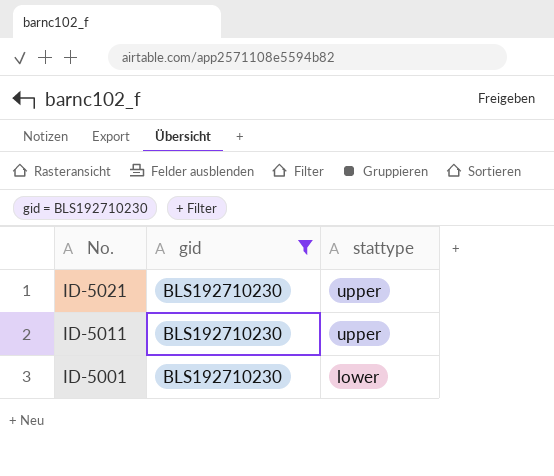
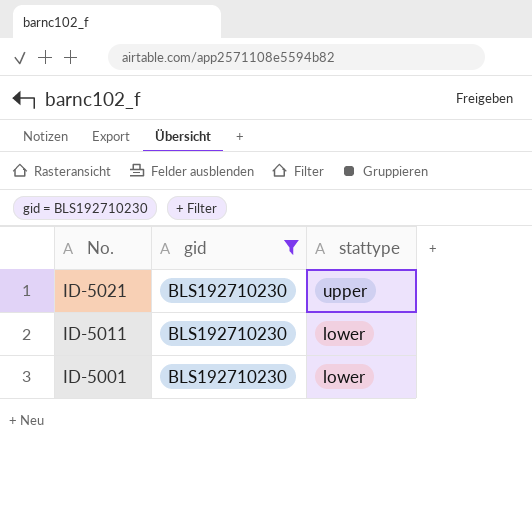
ID-5011 | stattype: upper -> lower

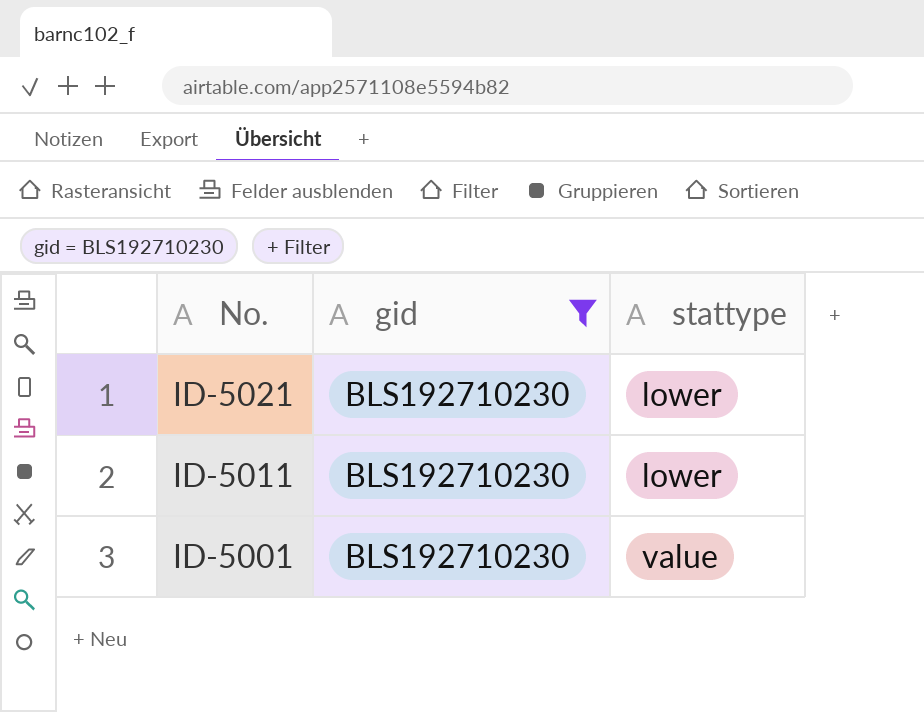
ID-5021 | stattype: upper -> lower
ID-5001 | stattype: lower -> value

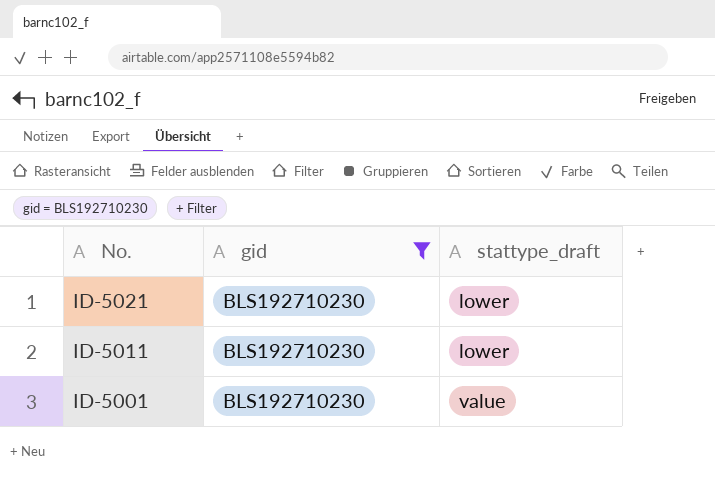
column name: stattype -> stattype_draft

